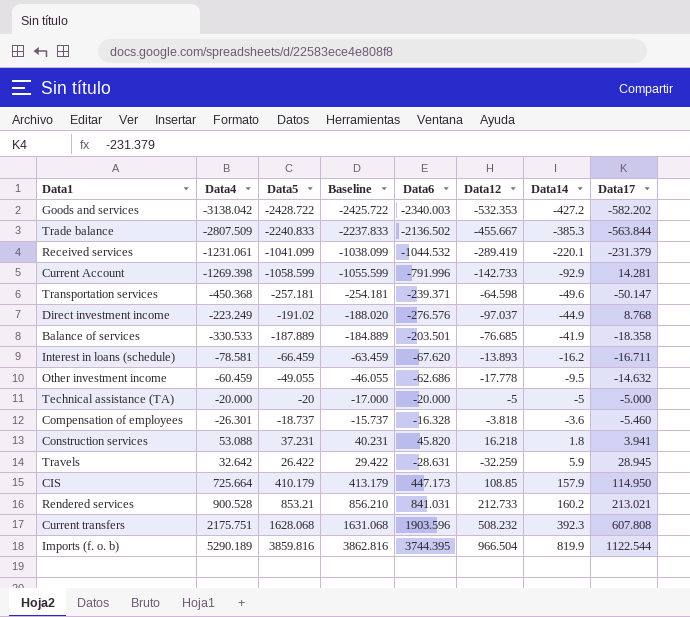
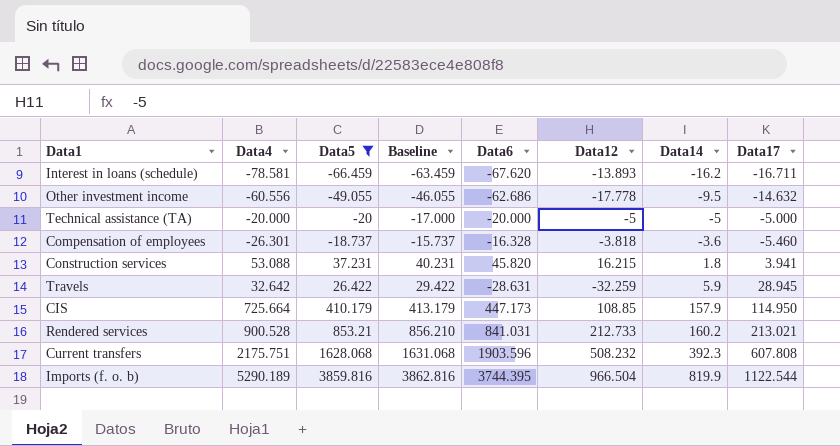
filter: none -> Data5 >= -66.459
Other investment income | Data4: -60.459 -> -60.556
Construction services | Data12: 16.218 -> 16.215

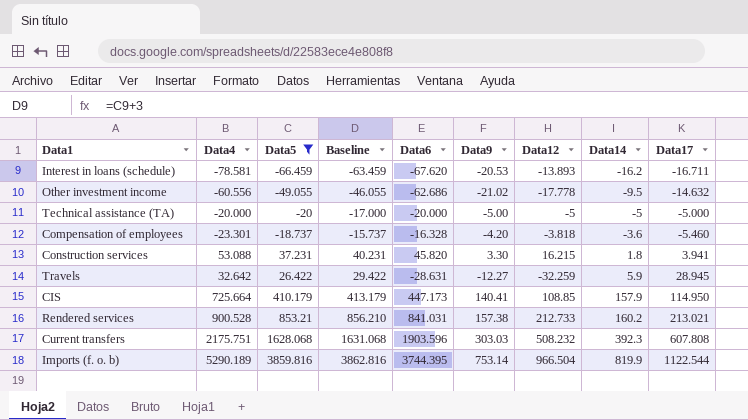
column Data9 | position: none -> 6
Compensation of employees | Data4: -26.301 -> -23.301

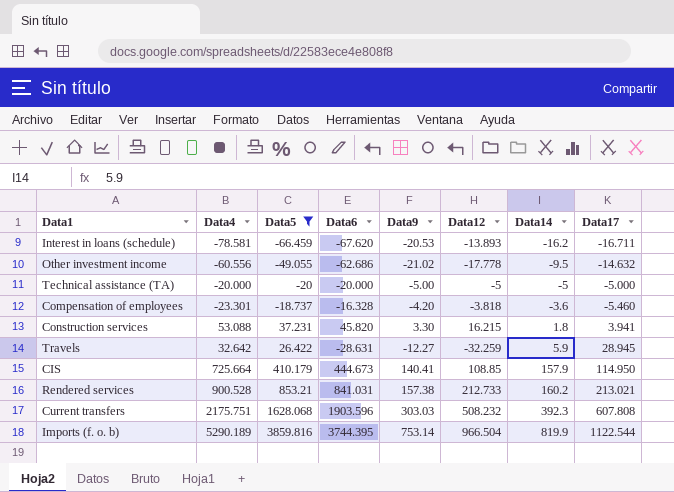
column Baseline | formula: [Data5] + 3 -> none
CIS | Data6: 447.173 -> 444.673

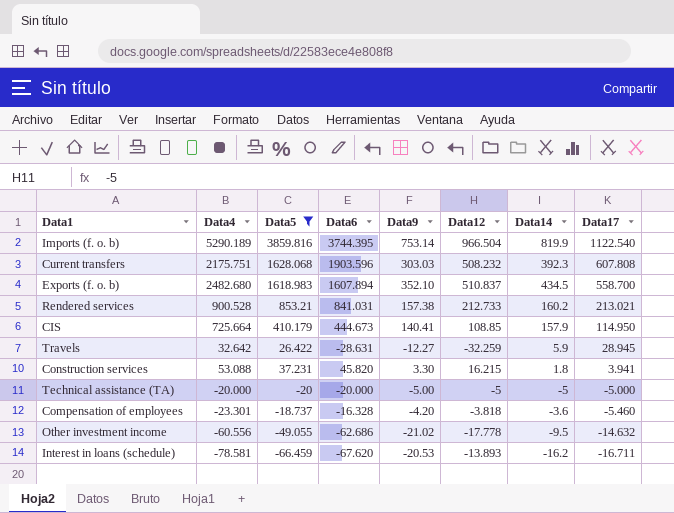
row order: Data14 ascending -> Data17 descending
Imports (f. o. b) | Data17: 1122.544 -> 1122.540
row Exports (f. o. b): none -> 2482.680 | 1618.983 | 1607.894 | 352.10 | 510.837 | 434.5 | 558.700

